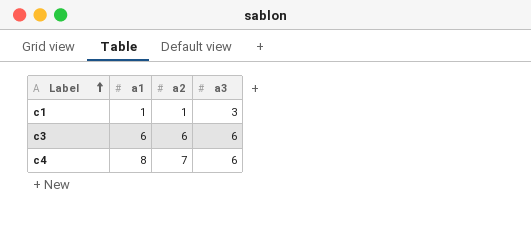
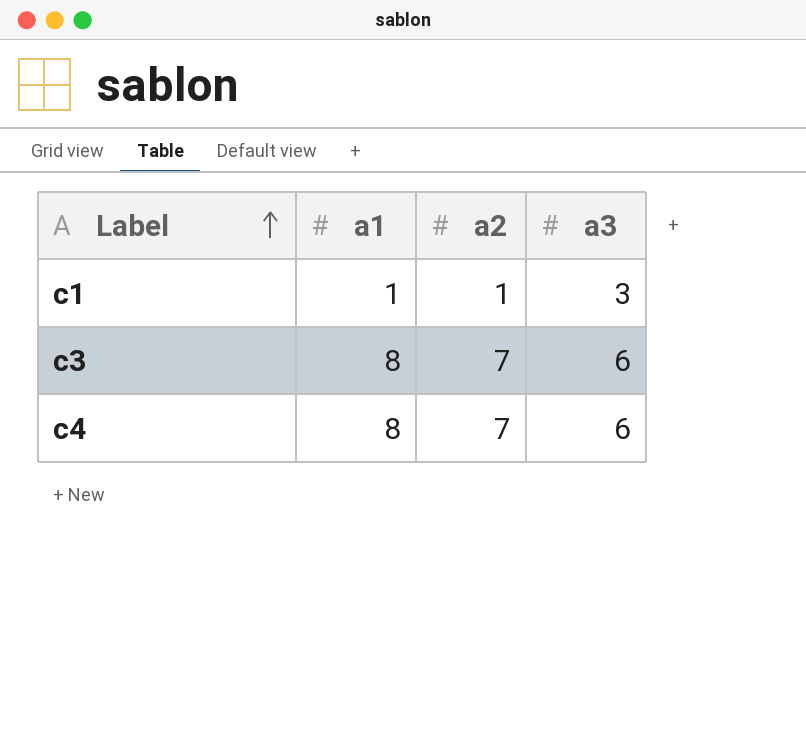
c3 | a1: 6 -> 8
c3 | a2: 6 -> 7

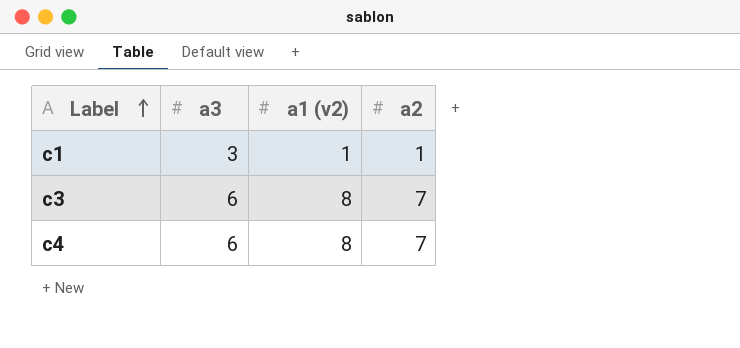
column a3 | position: 4 -> 2
column name: a1 -> a1 (v2)

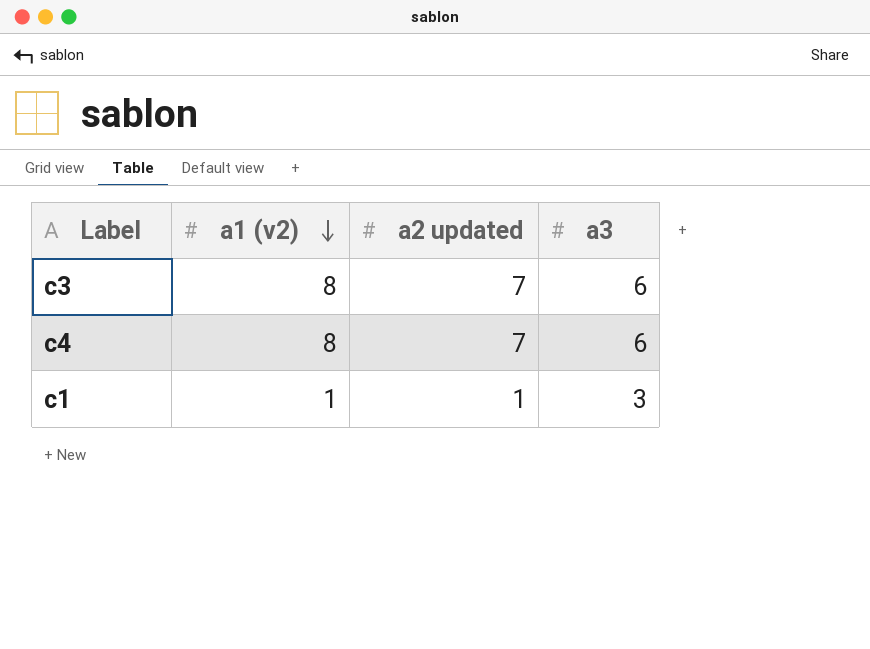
row order: Label ascending -> a1 (v2) descending
column name: a2 -> a2 updated
column a3 | position: 2 -> 4

